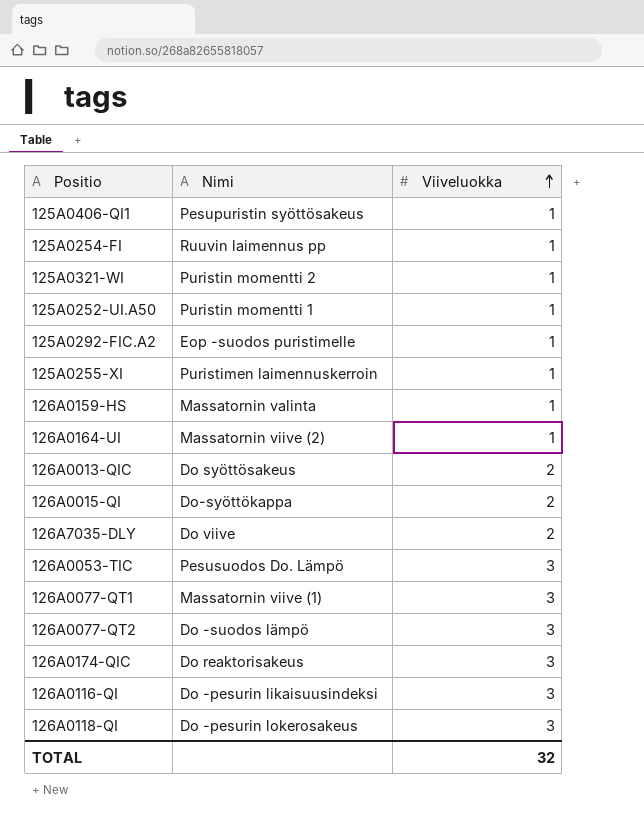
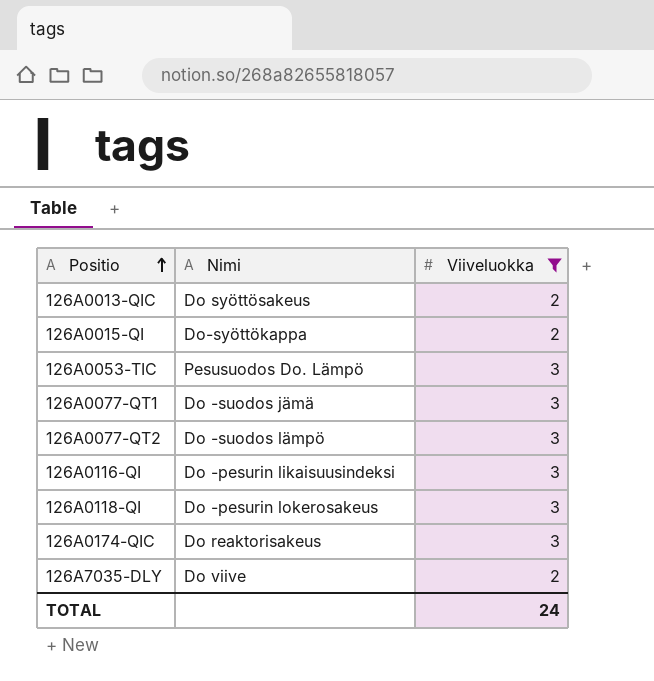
filter: none -> Viiveluokka != 1
row order: Viiveluokka ascending -> Positio ascending
126A0077-QT1 | Nimi: Massatornin viive (1) -> Do -suodos jämä
TOTAL | Viiveluokka: 32 -> 24

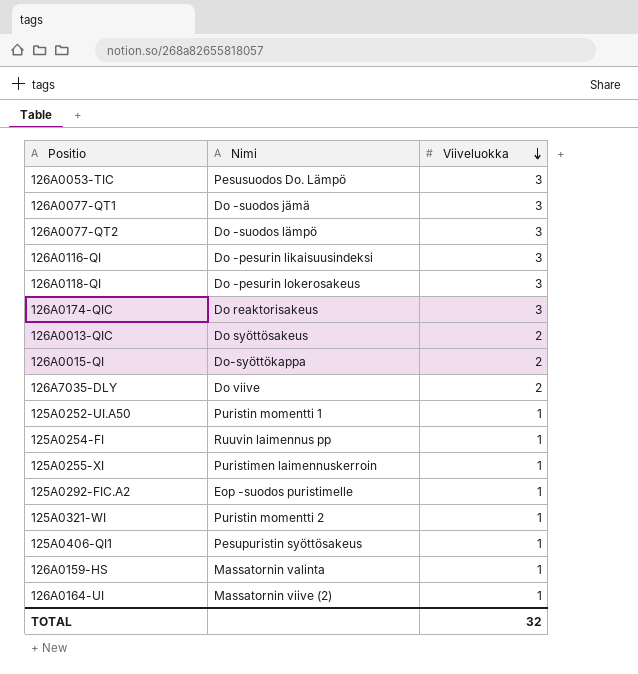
filter: Viiveluokka != 1 -> none
row order: Positio ascending -> Viiveluokka descending
TOTAL | Viiveluokka: 24 -> 32

